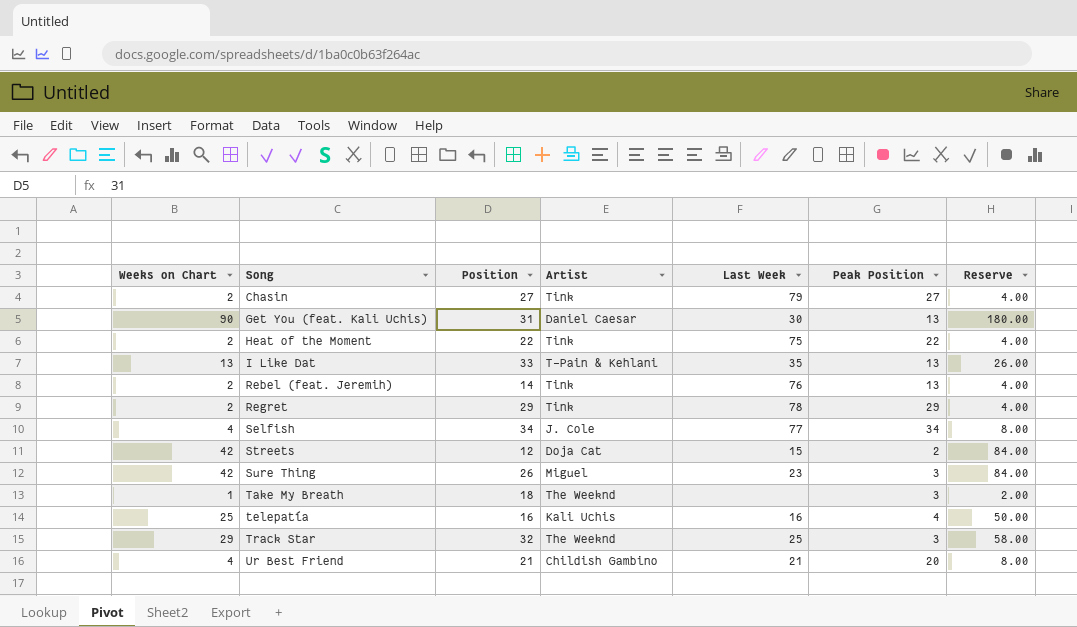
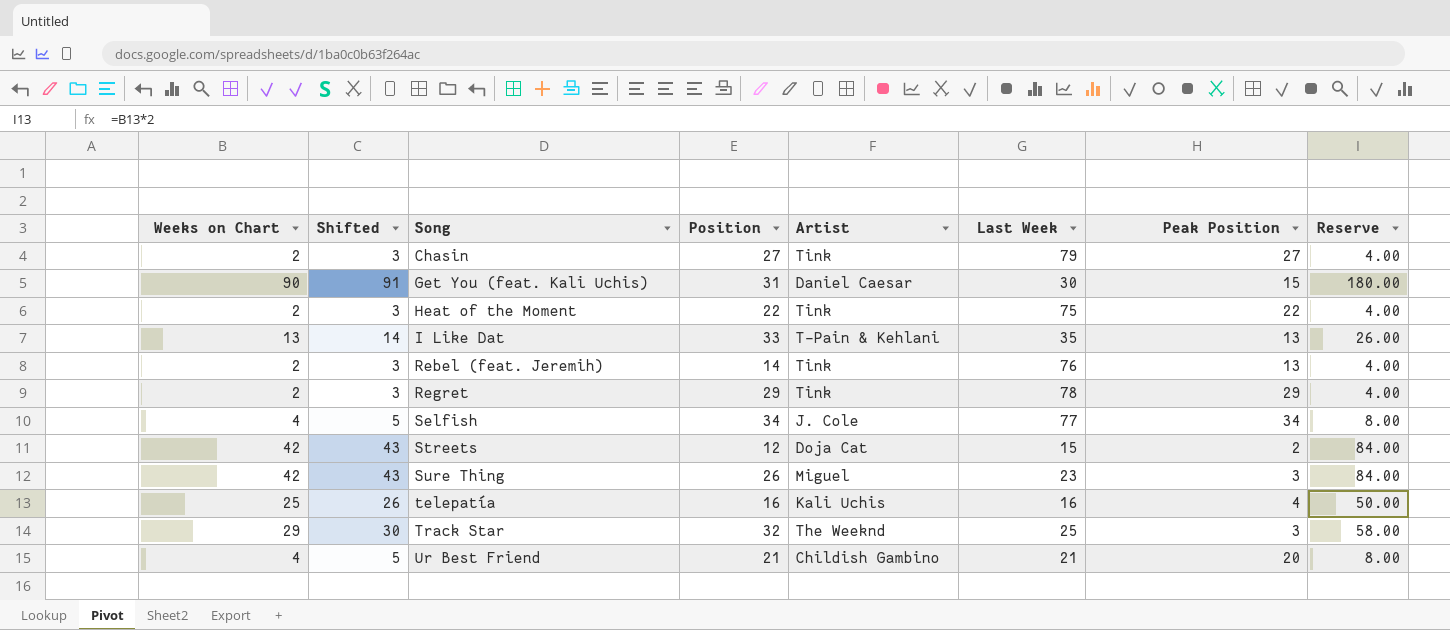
column Shifted | formula: none -> [Weeks on Chart] + 1
row Take My Breath: 1 | 18 | The Weeknd | none | 3 | 2.00 -> none
Get You (feat. Kali Uchis) | Peak Position: 13 -> 15

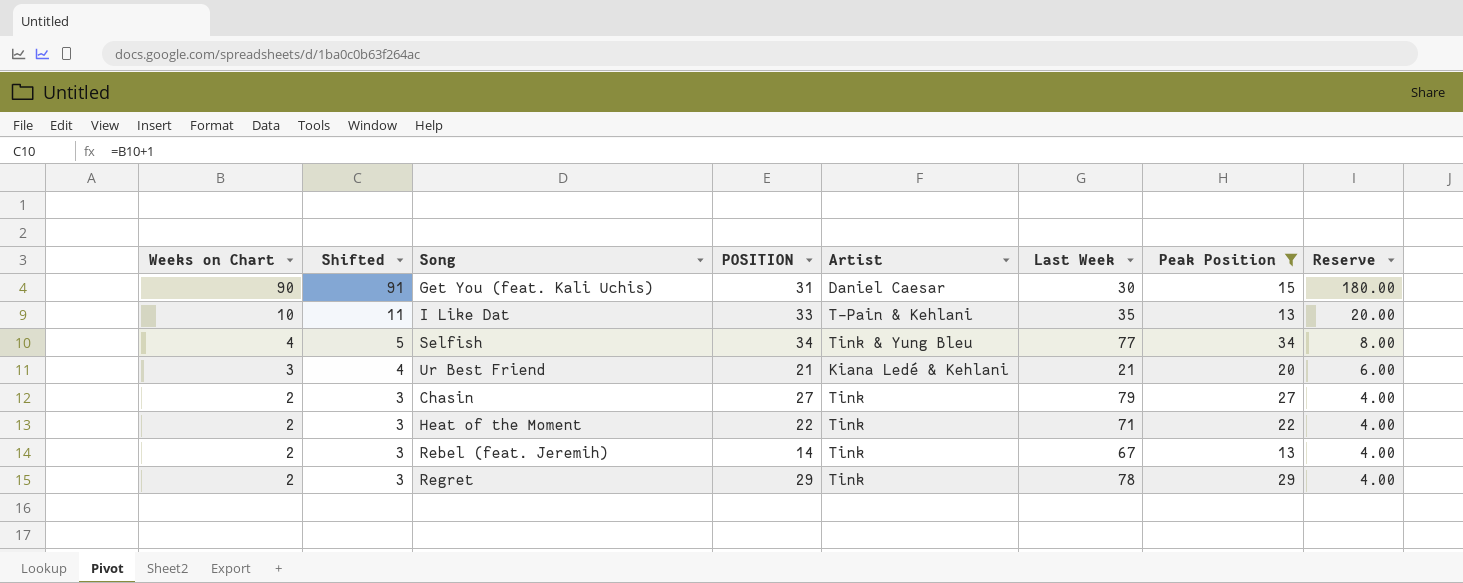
filter: none -> Peak Position >= 13
row order: Song ascending -> Weeks on Chart descending
column name: Position -> POSITION
I Like Dat | Weeks on Chart: 13 -> 10
I Like Dat | Shifted: 14 -> 11
I Like Dat | Reserve: 26.00 -> 20.00
Selfish | Artist: J. Cole -> Tink & Yung Bleu
Ur Best Friend | Weeks on Chart: 4 -> 3
Ur Best Friend | Shifted: 5 -> 4
Ur Best Friend | Artist: Childish Gambino -> Kiana Ledé & Kehlani
Ur Best Friend | Reserve: 8.00 -> 6.00
Heat of the Moment | Last Week: 75 -> 71
Rebel (feat. Jeremih) | Last Week: 76 -> 67

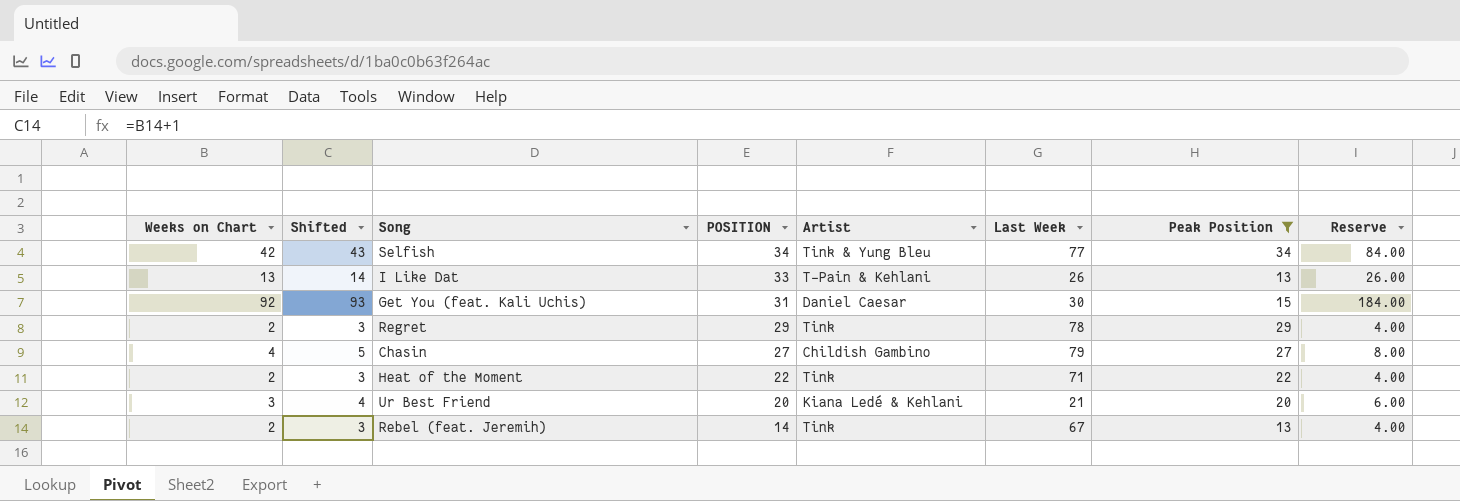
row order: Weeks on Chart descending -> POSITION descending
Selfish | Weeks on Chart: 4 -> 42
Selfish | Shifted: 5 -> 43
Selfish | Reserve: 8.00 -> 84.00
I Like Dat | Weeks on Chart: 10 -> 13
I Like Dat | Shifted: 11 -> 14
I Like Dat | Last Week: 35 -> 26
I Like Dat | Reserve: 20.00 -> 26.00
Get You (feat. Kali Uchis) | Weeks on Chart: 90 -> 92
Get You (feat. Kali Uchis) | Shifted: 91 -> 93
Get You (feat. Kali Uchis) | Reserve: 180.00 -> 184.00
Chasin | Weeks on Chart: 2 -> 4
Chasin | Shifted: 3 -> 5
Chasin | Artist: Tink -> Childish Gambino
Chasin | Reserve: 4.00 -> 8.00
Ur Best Friend | POSITION: 21 -> 20

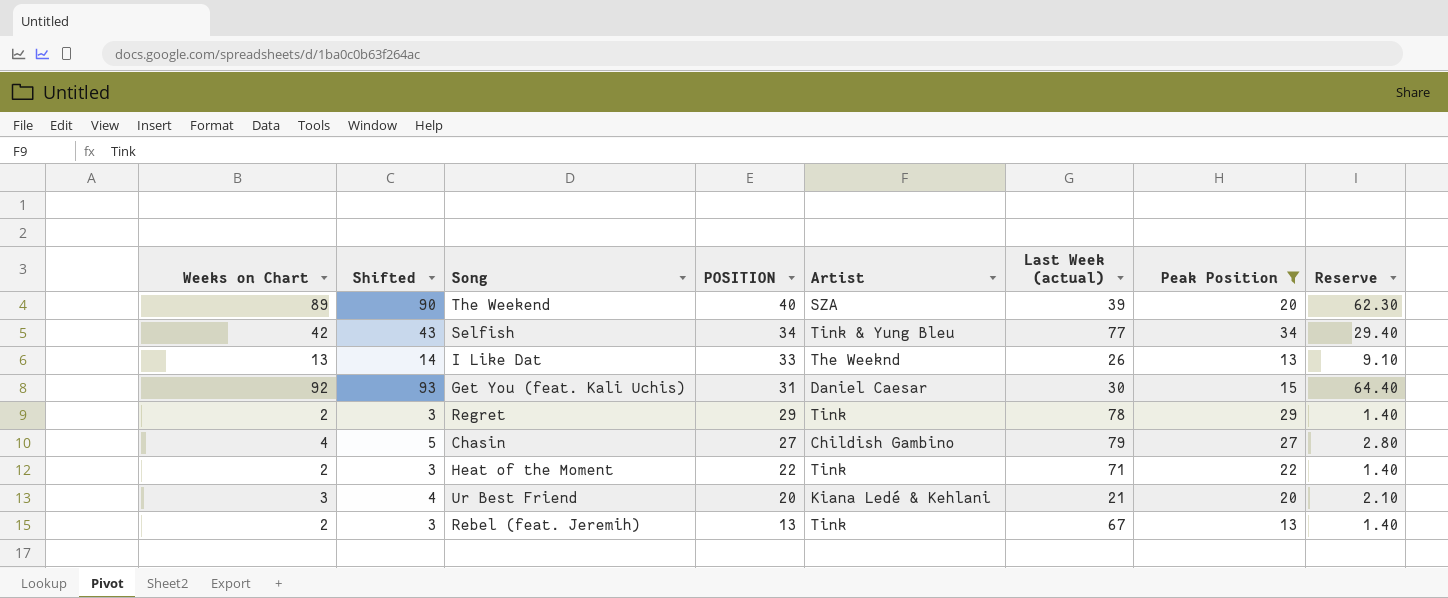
column name: Last Week -> Last Week (actual)
column Reserve | formula: [Weeks on Chart] * 2 -> [Weeks on Chart] * 0.7
row The Weekend: none -> 89 | 90 | 40 | SZA | 39 | 20 | 62.30
I Like Dat | Artist: T-Pain & Kehlani -> The Weeknd
Rebel (feat. Jeremih) | POSITION: 14 -> 13

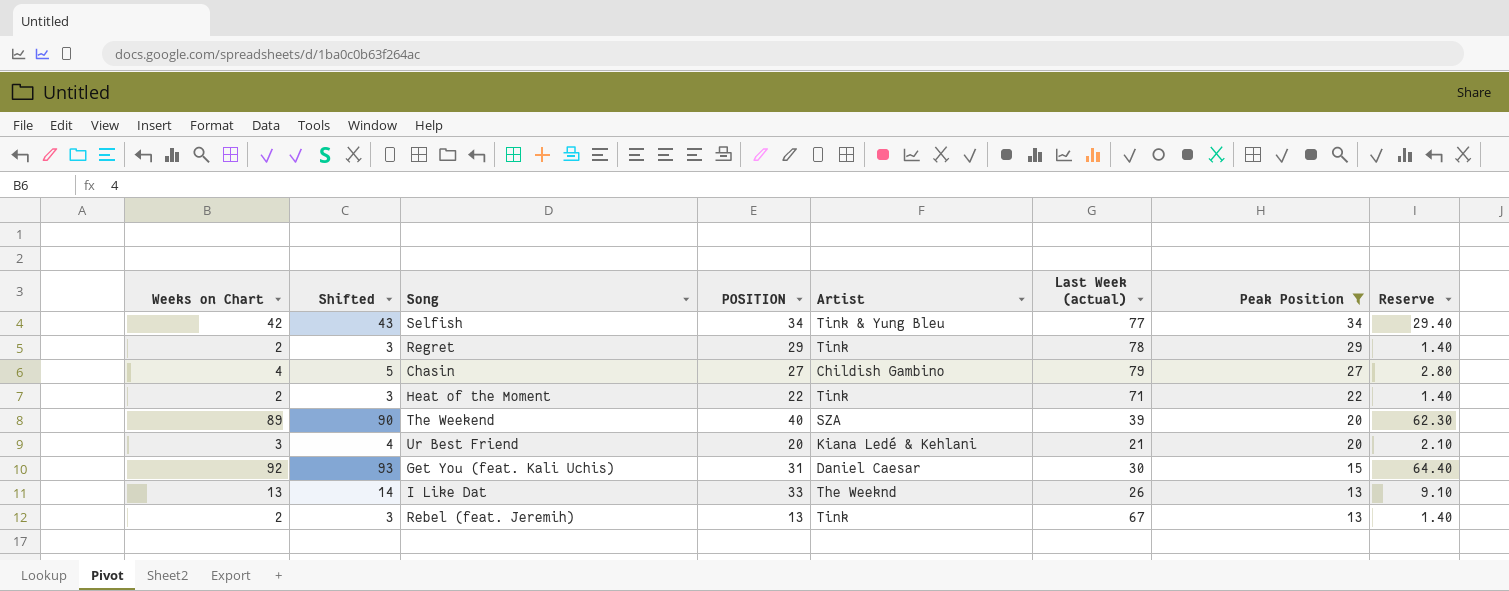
row order: POSITION descending -> Peak Position descending

